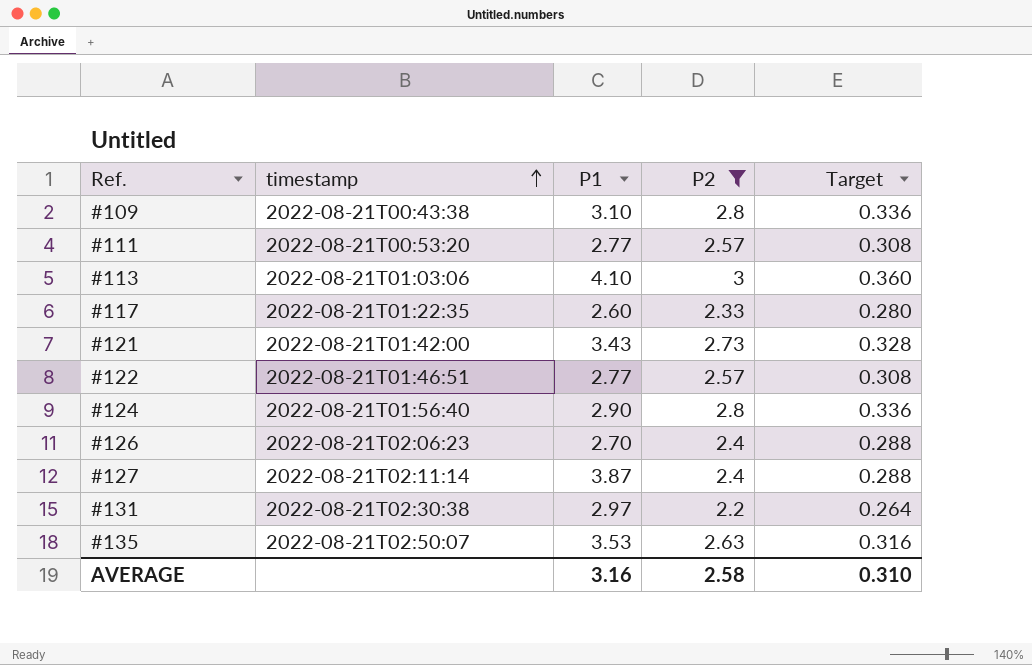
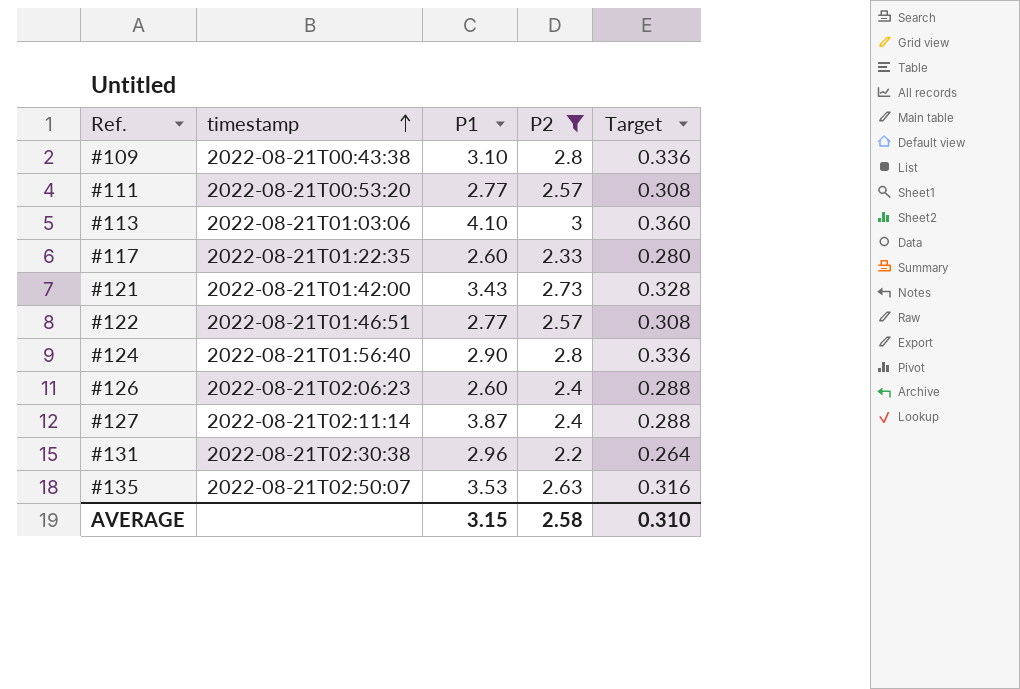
#126 | P1: 2.70 -> 2.60
#131 | P1: 2.97 -> 2.96
AVERAGE | P1: 3.16 -> 3.15

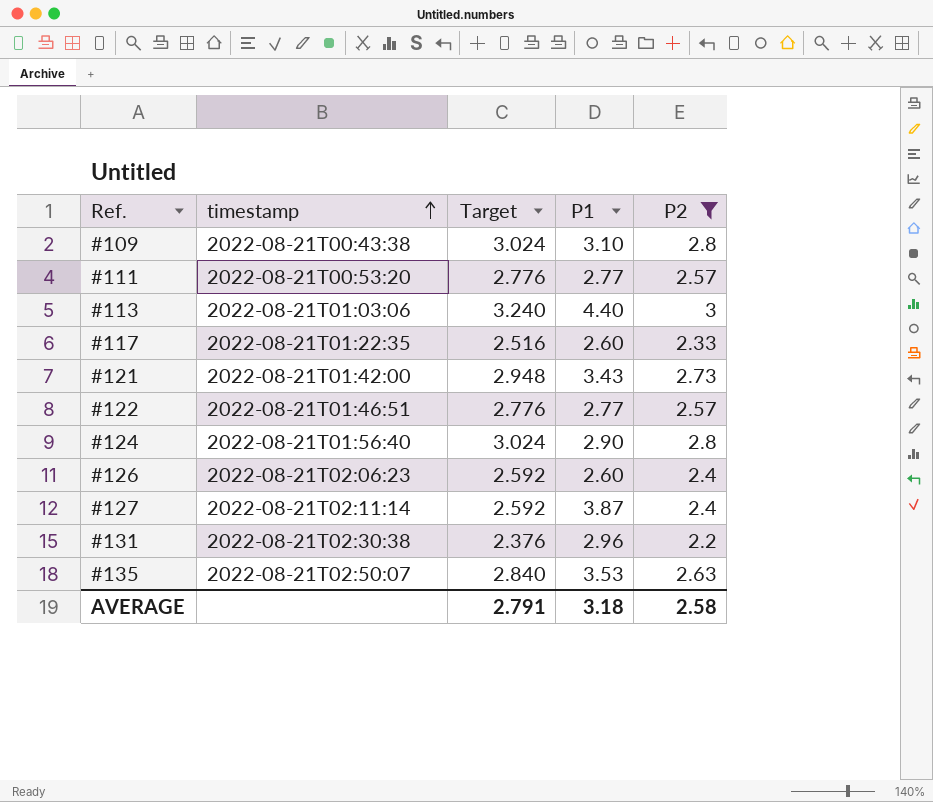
column Target | formula: [P2] * 0.12 -> [P2] * 1.08
column Target | position: 5 -> 3
#113 | P1: 4.10 -> 4.40
AVERAGE | Target: 0.310 -> 2.791
AVERAGE | P1: 3.15 -> 3.18

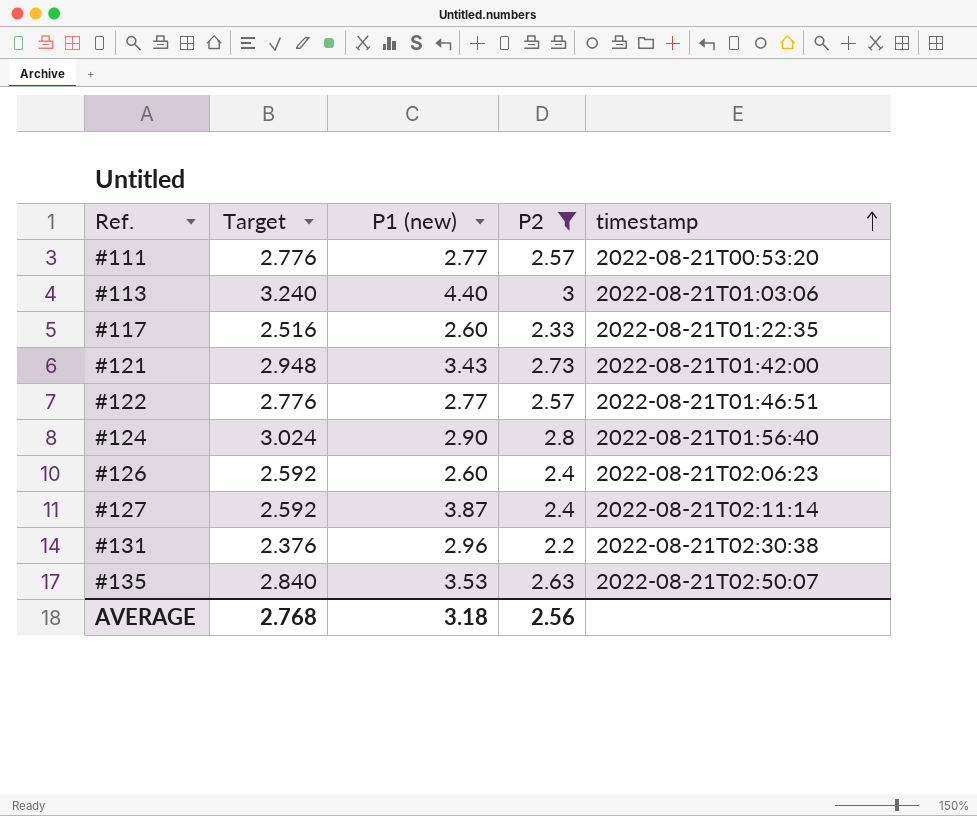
column name: P1 -> P1 (new)
column timestamp | position: 2 -> 5
row #109: 2022-08-21T00:43:38 | 3.024 | 3.10 | 2.8 -> none
AVERAGE | Target: 2.791 -> 2.768
AVERAGE | P2: 2.58 -> 2.56

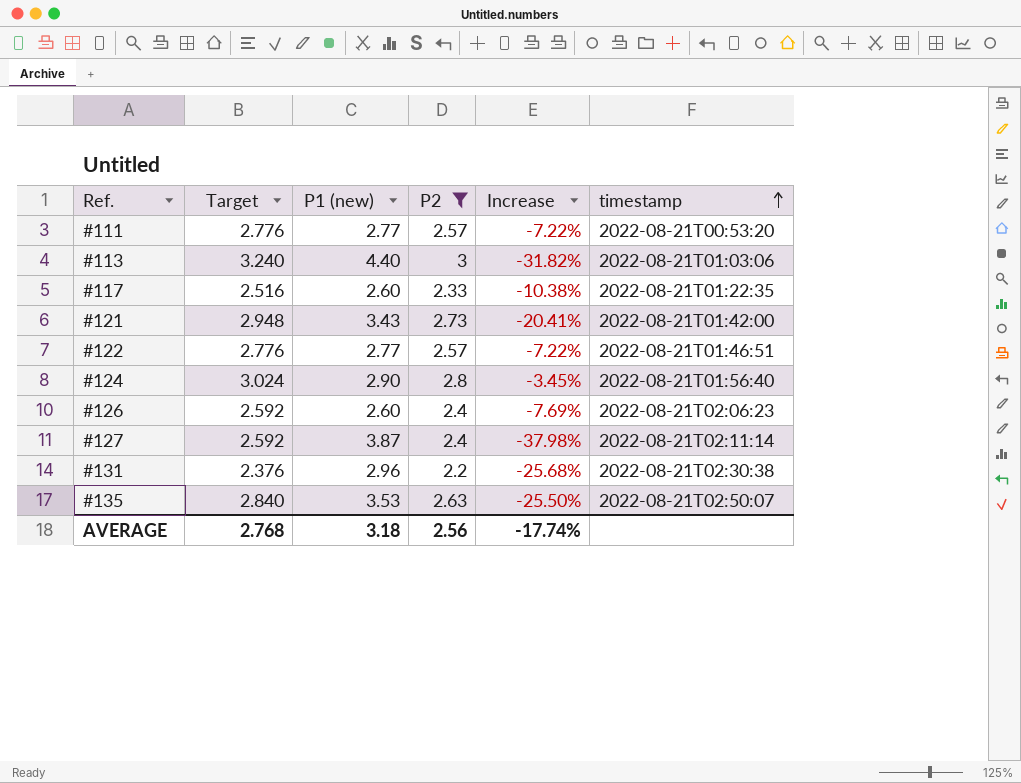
column Increase | formula: none -> ([P2] - [P1 (new)]) / [P1 (new)]

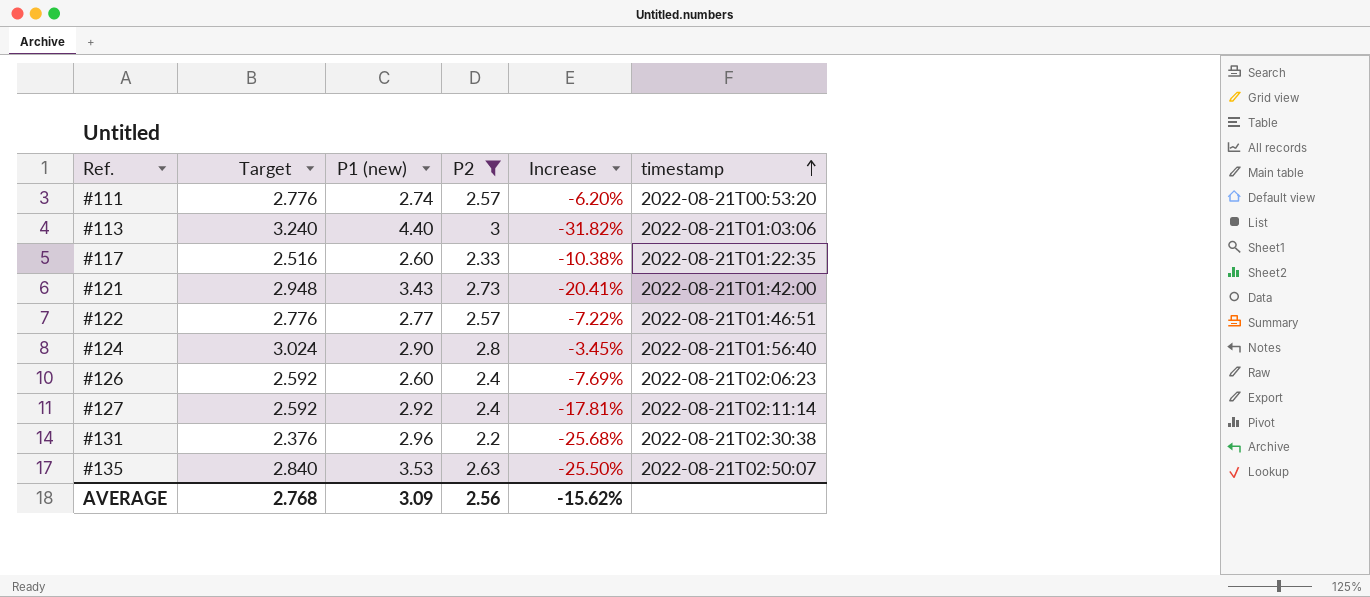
#111 | P1 (new): 2.77 -> 2.74
#111 | Increase: -7.22% -> -6.20%
#127 | P1 (new): 3.87 -> 2.92
#127 | Increase: -37.98% -> -17.81%
AVERAGE | P1 (new): 3.18 -> 3.09
AVERAGE | Increase: -17.74% -> -15.62%

